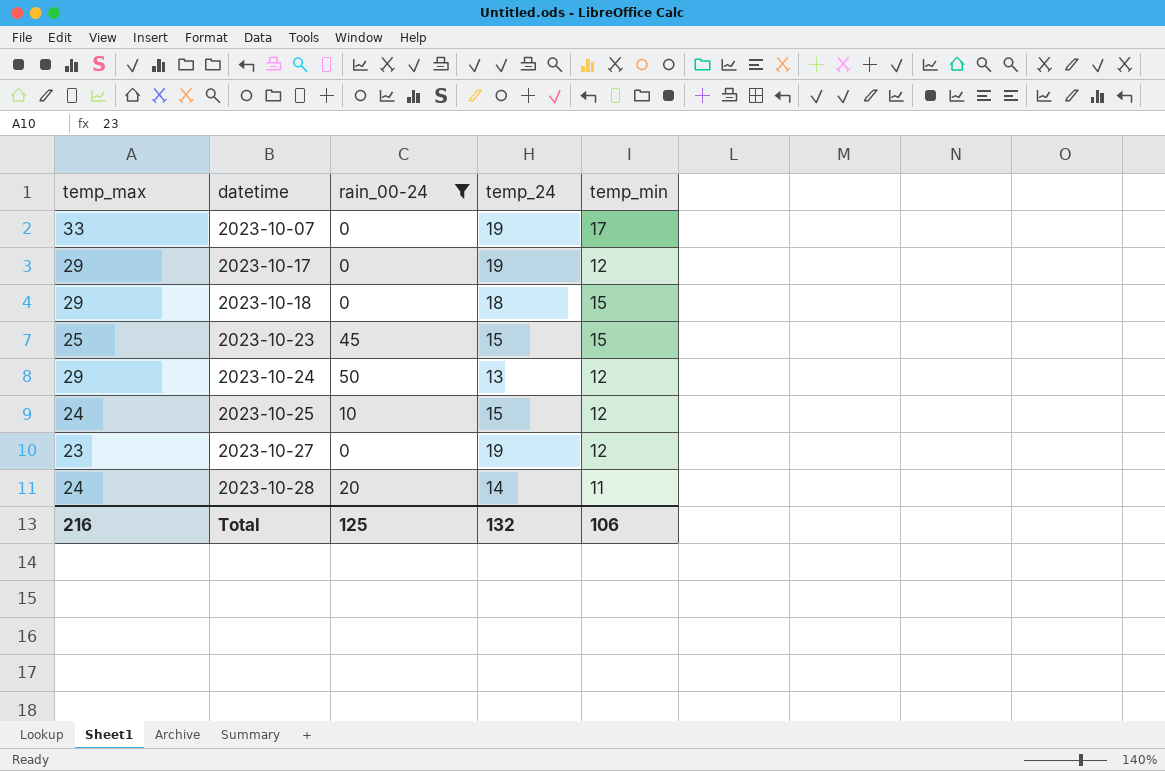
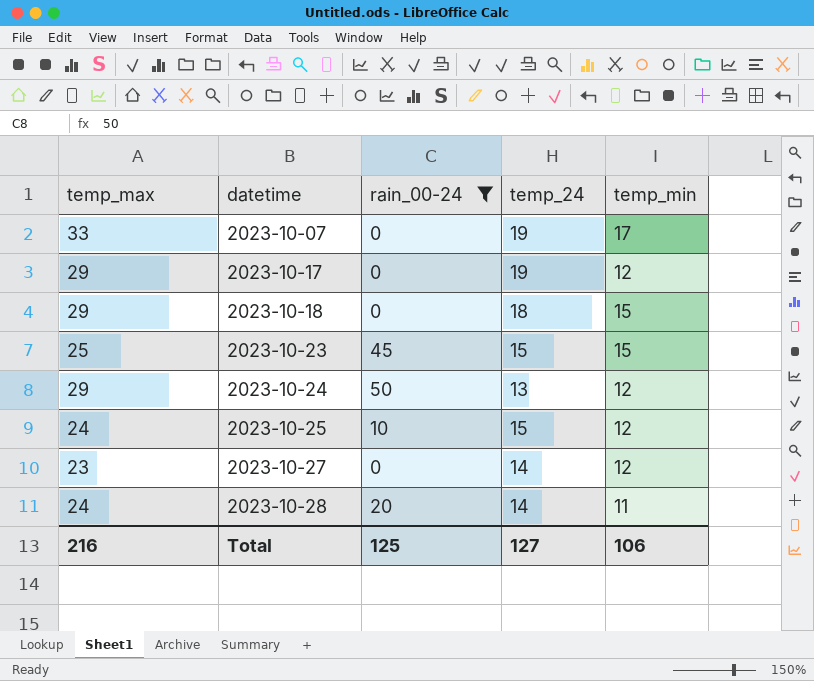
2023-10-27 | temp_24: 19 -> 14
Total | temp_24: 132 -> 127

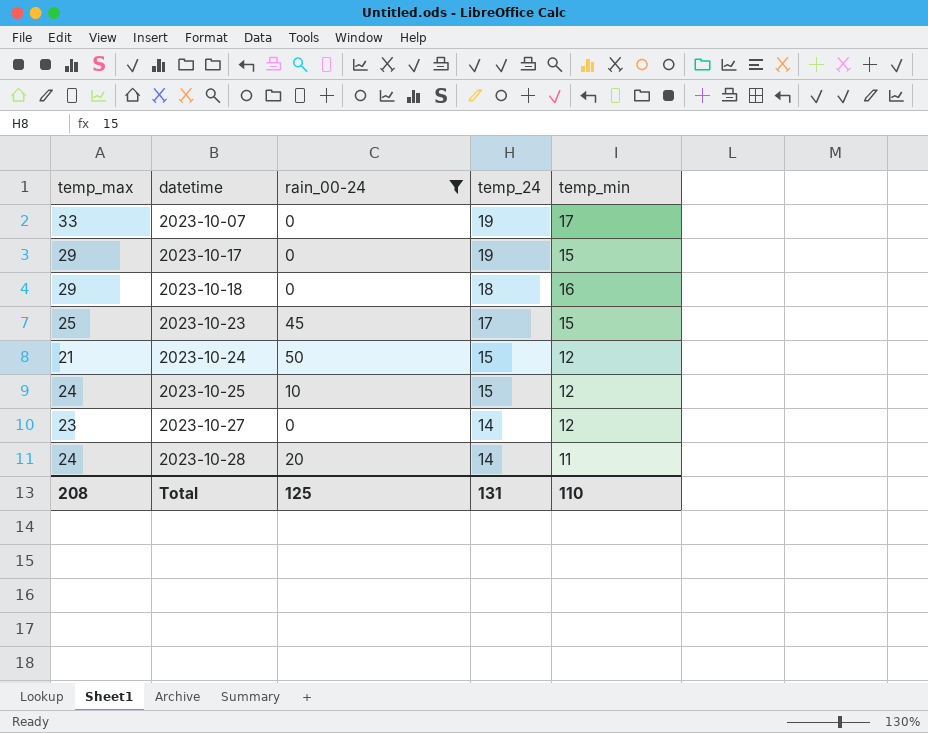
2023-10-17 | temp_min: 12 -> 15
2023-10-18 | temp_min: 15 -> 16
2023-10-23 | temp_24: 15 -> 17
2023-10-24 | temp_max: 29 -> 21
2023-10-24 | temp_24: 13 -> 15
Total | temp_max: 216 -> 208
Total | temp_24: 127 -> 131
Total | temp_min: 106 -> 110

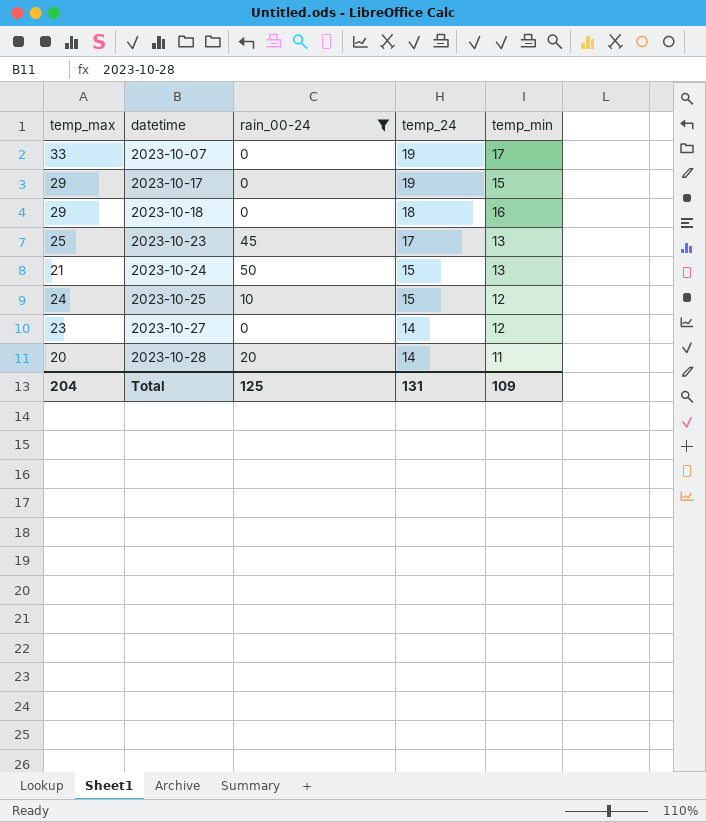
2023-10-23 | temp_min: 15 -> 13
2023-10-24 | temp_min: 12 -> 13
2023-10-28 | temp_max: 24 -> 20
Total | temp_max: 208 -> 204
Total | temp_min: 110 -> 109

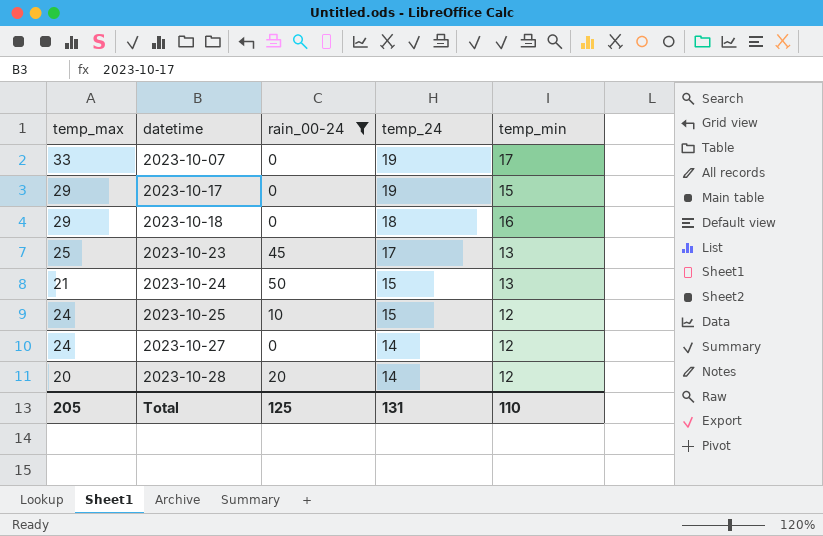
2023-10-27 | temp_max: 23 -> 24
2023-10-28 | temp_min: 11 -> 12
Total | temp_max: 204 -> 205
Total | temp_min: 109 -> 110

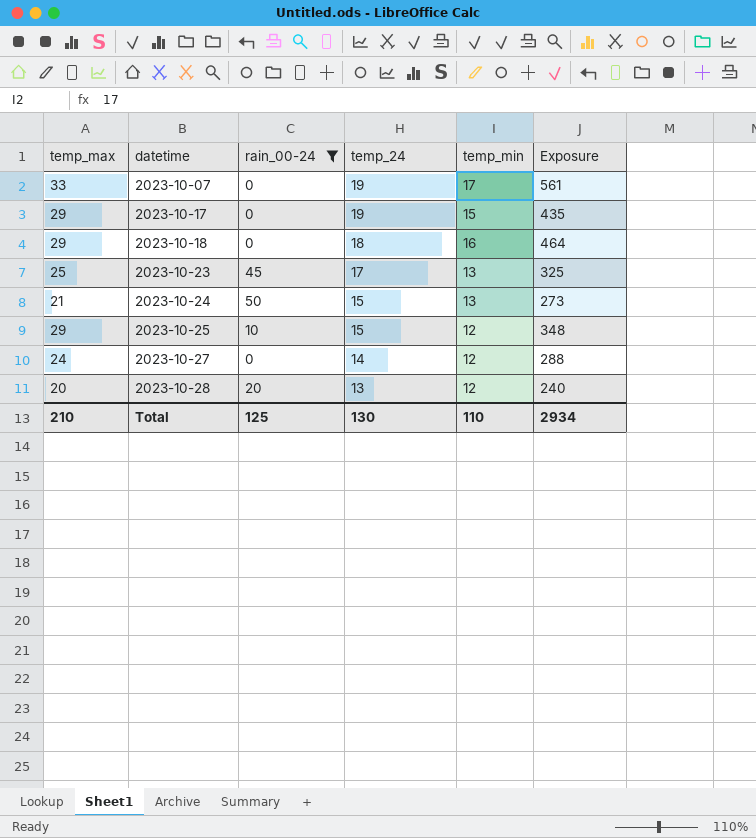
column Exposure | formula: none -> [temp_max] * [temp_min]
2023-10-25 | temp_max: 24 -> 29
2023-10-28 | temp_24: 14 -> 13
Total | temp_max: 205 -> 210
Total | temp_24: 131 -> 130

